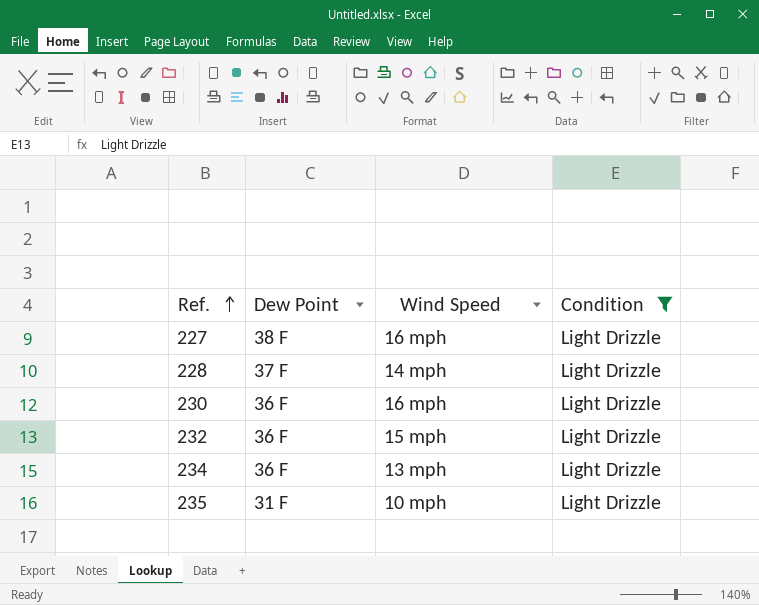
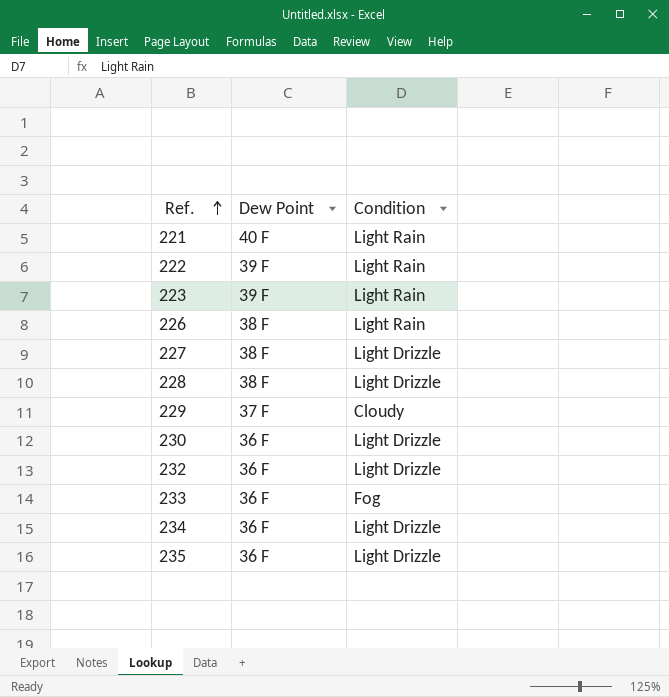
filter: Condition = Light Drizzle -> none
column Wind Speed | position: 3 -> none
228 | Dew Point: 37 F -> 38 F
235 | Dew Point: 31 F -> 36 F

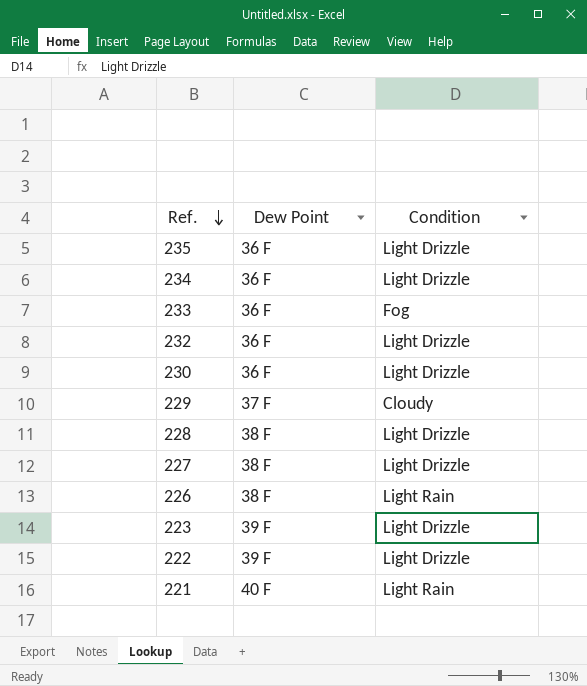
row order: Ref. ascending -> Ref. descending
223 | Condition: Light Rain -> Light Drizzle
222 | Condition: Light Rain -> Light Drizzle

